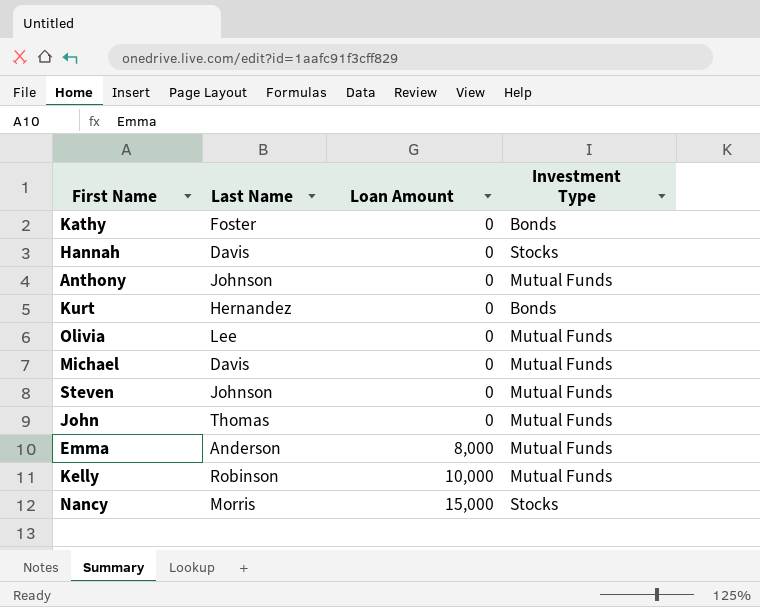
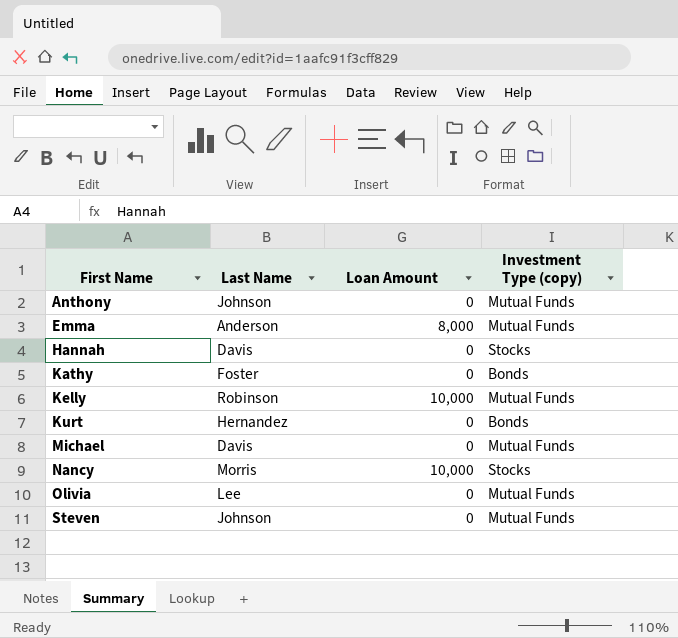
row order: Loan Amount ascending -> First Name ascending
column name: Investment Type -> Investment Type (copy)
row John: Thomas | 0 | Mutual Funds -> none
Nancy | Loan Amount: 15,000 -> 10,000

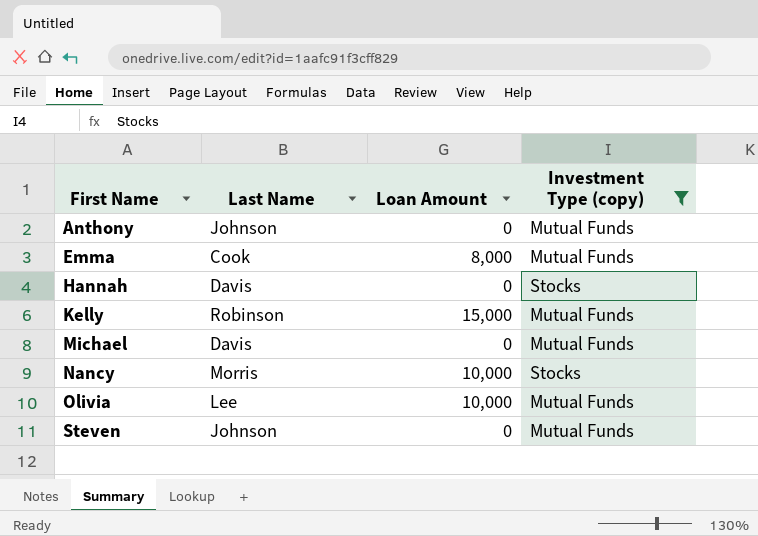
filter: none -> Investment Type (copy) != Bonds
Emma | Last Name: Anderson -> Cook
Kelly | Loan Amount: 10,000 -> 15,000
Olivia | Loan Amount: 0 -> 10,000

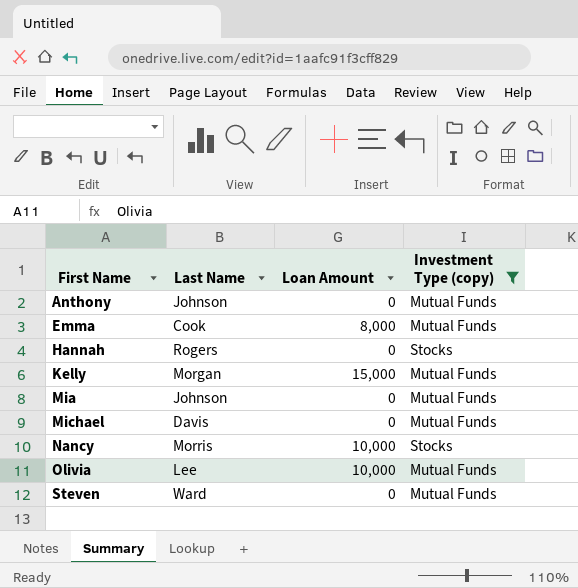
Hannah | Last Name: Davis -> Rogers
Kelly | Last Name: Robinson -> Morgan
row Mia: none -> Johnson | 0 | Mutual Funds
Steven | Last Name: Johnson -> Ward

